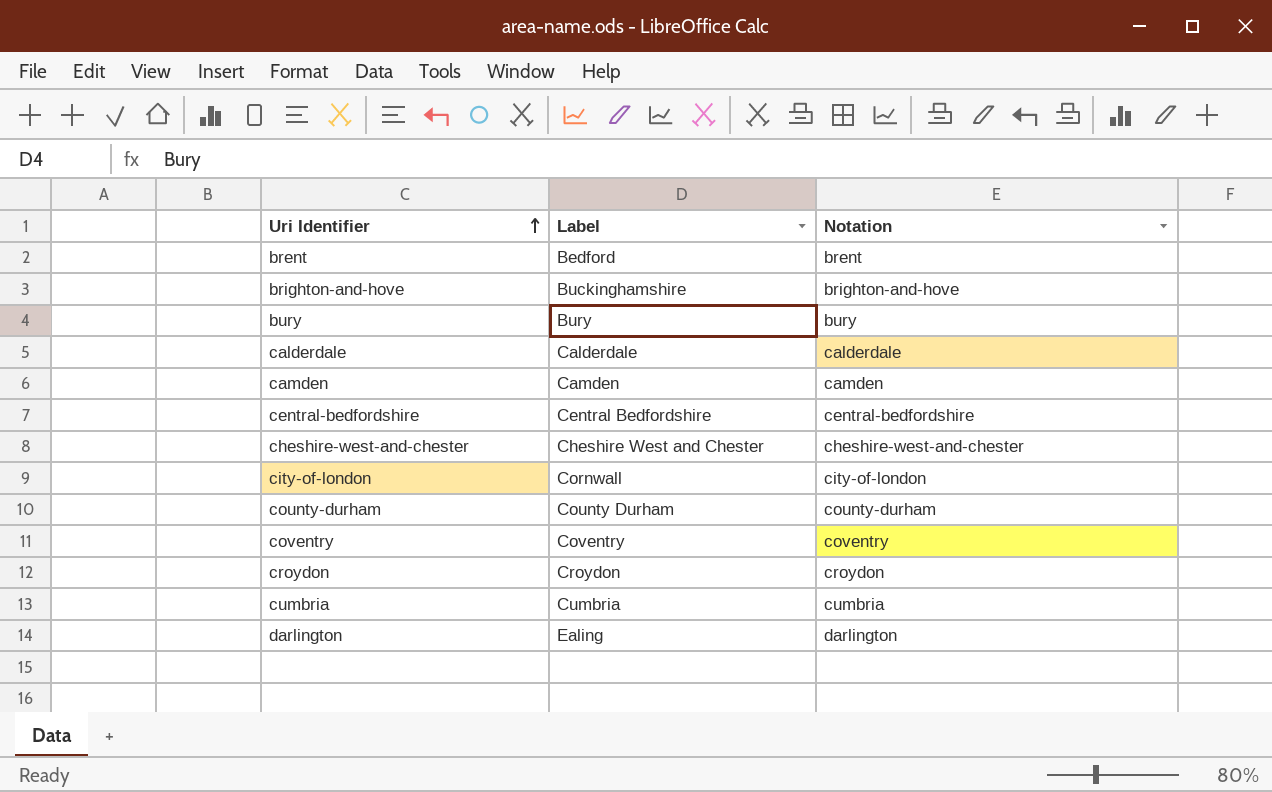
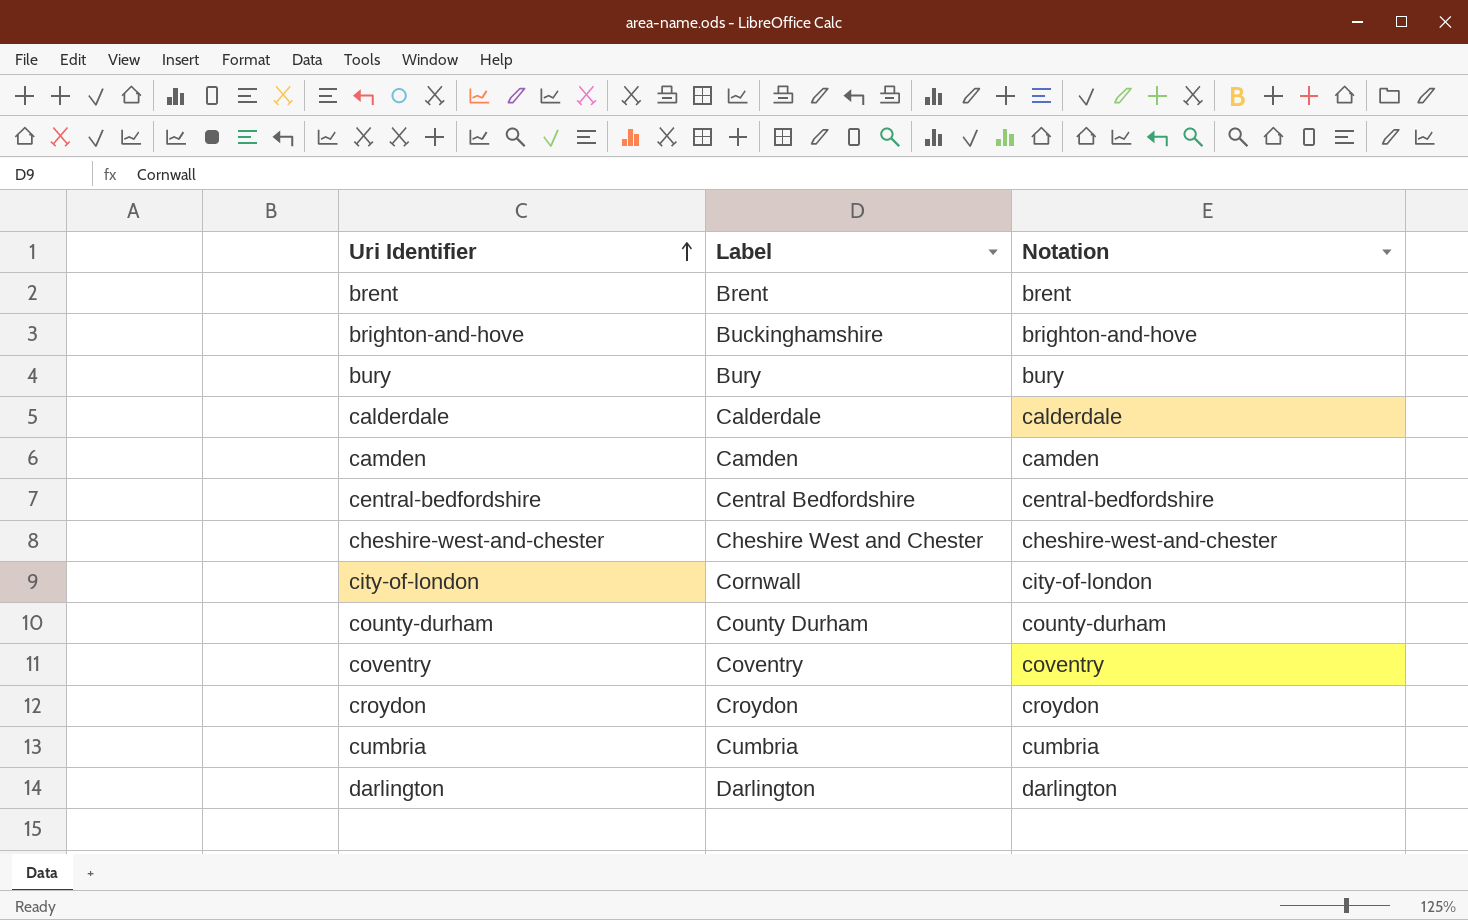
brent | Label: Bedford -> Brent
darlington | Label: Ealing -> Darlington

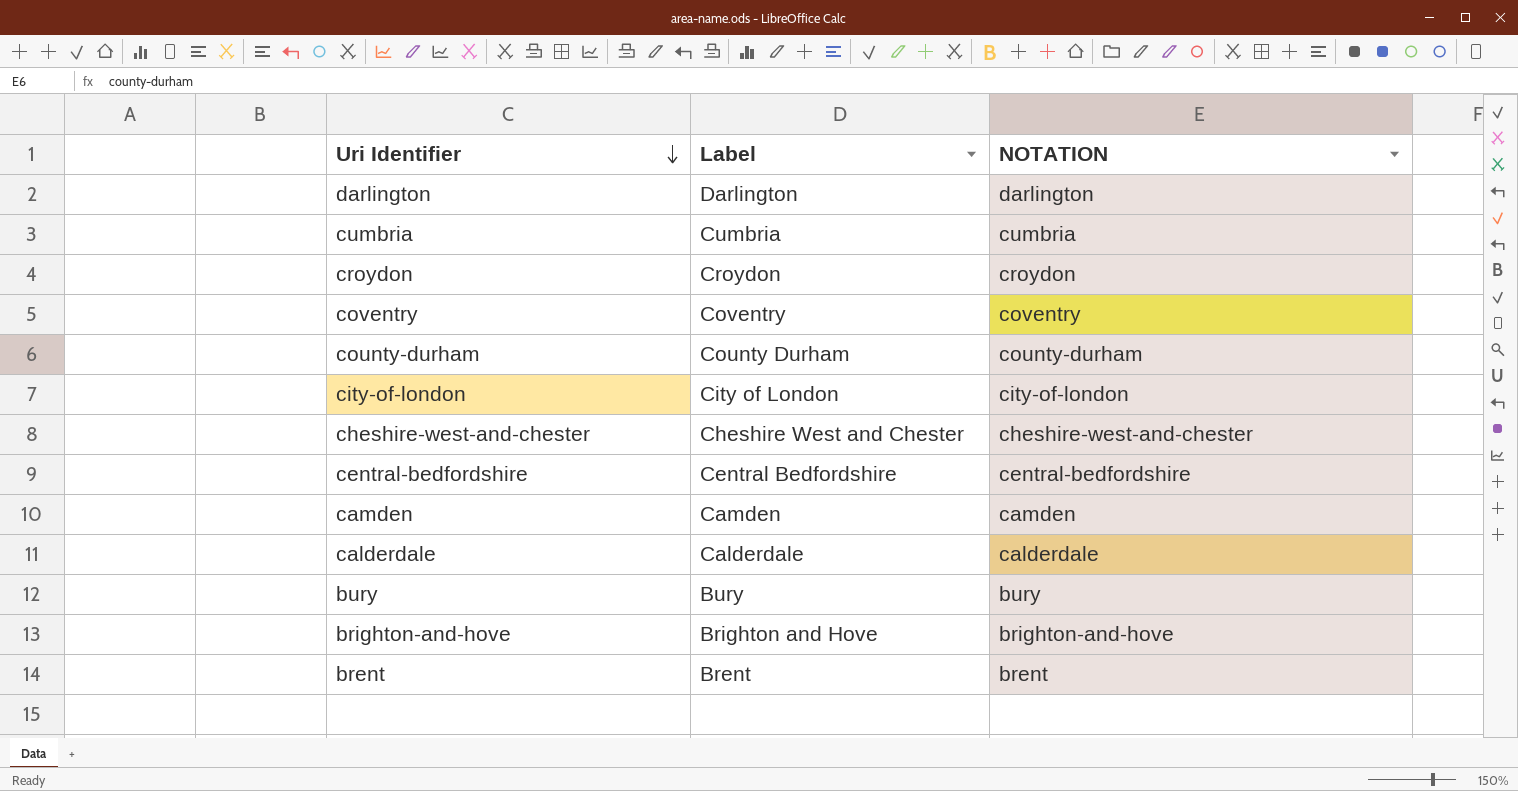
row order: Uri Identifier ascending -> Uri Identifier descending
column name: Notation -> NOTATION
city-of-london | Label: Cornwall -> City of London
brighton-and-hove | Label: Buckinghamshire -> Brighton and Hove

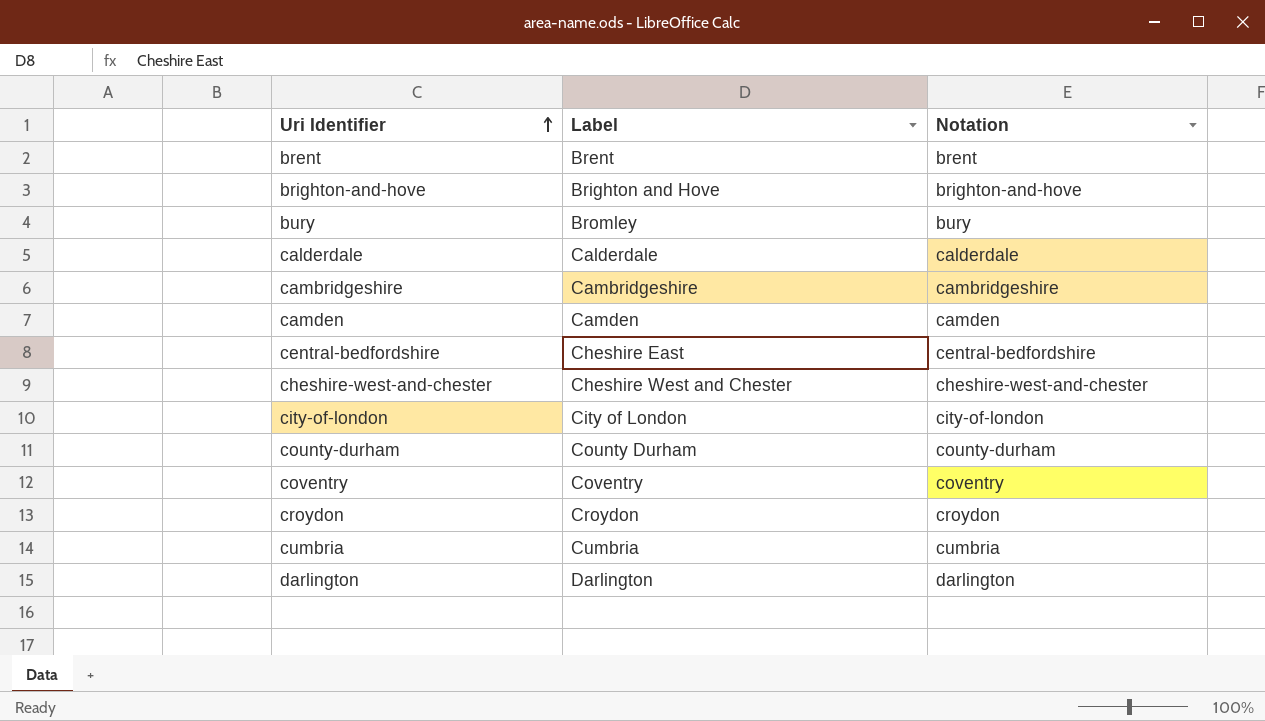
row order: Uri Identifier descending -> Uri Identifier ascending
column name: NOTATION -> Notation
bury | Label: Bury -> Bromley
row cambridgeshire: none -> Cambridgeshire | cambridgeshire
central-bedfordshire | Label: Central Bedfordshire -> Cheshire East

